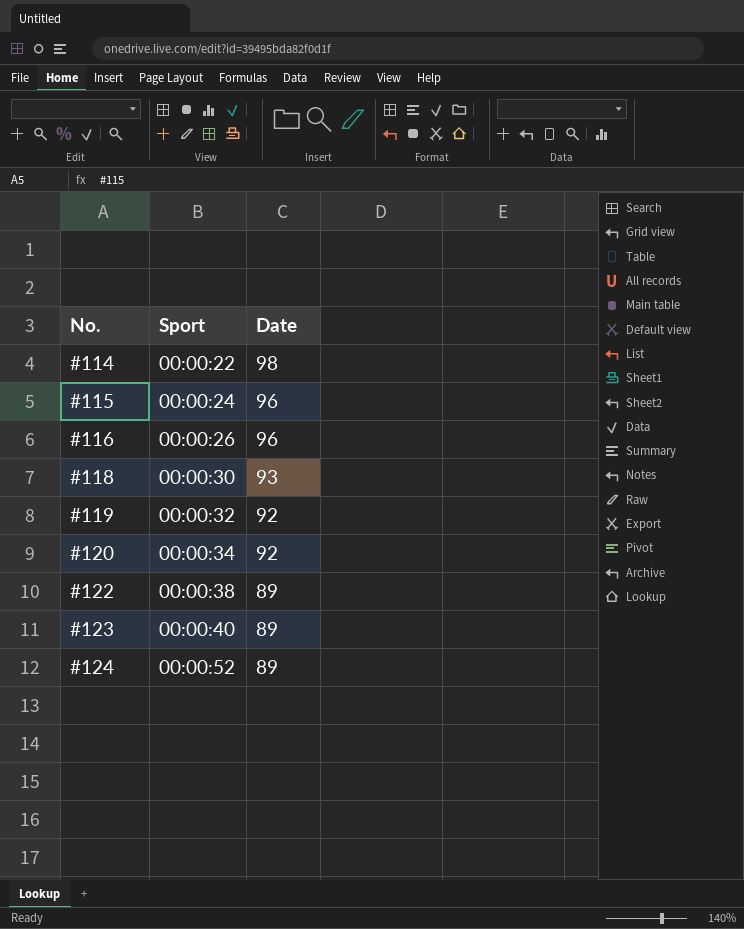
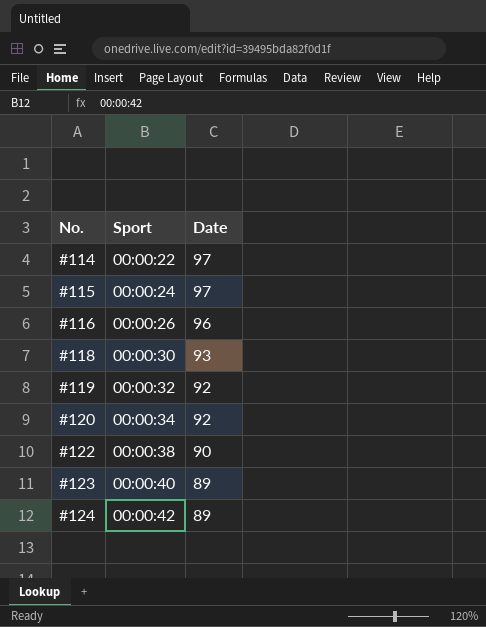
#114 | Date: 98 -> 97
#115 | Date: 96 -> 97
#122 | Date: 89 -> 90
#124 | Sport: 00:00:52 -> 00:00:42

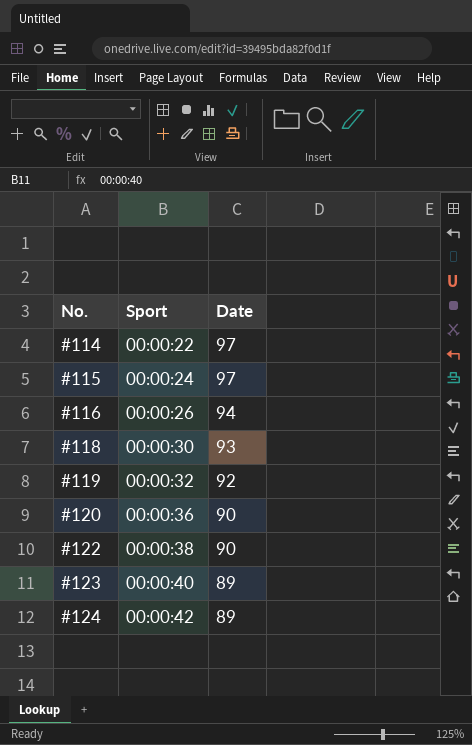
#116 | Date: 96 -> 94
#120 | Sport: 00:00:34 -> 00:00:36
#120 | Date: 92 -> 90

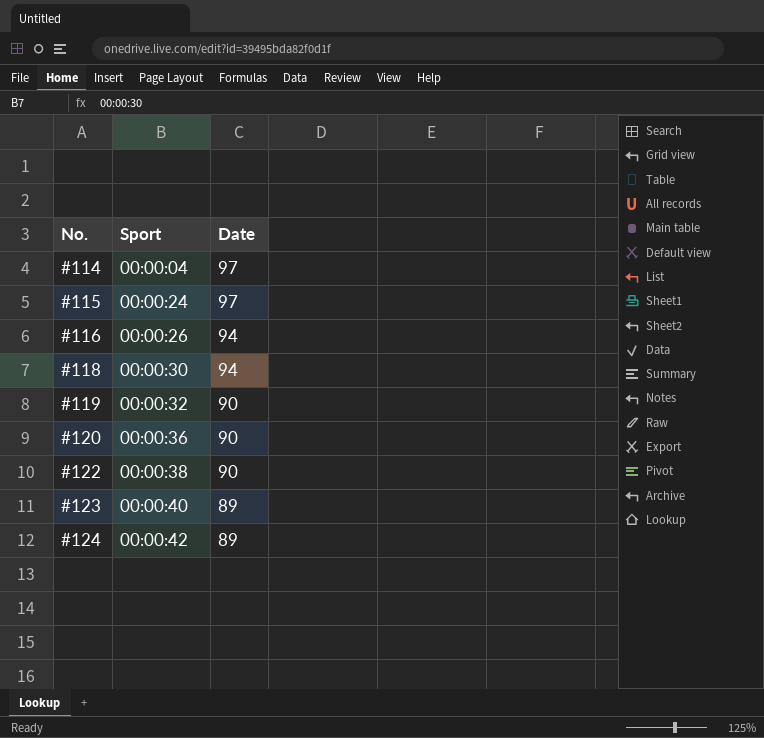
#114 | Sport: 00:00:22 -> 00:00:04
#118 | Date: 93 -> 94
#119 | Date: 92 -> 90

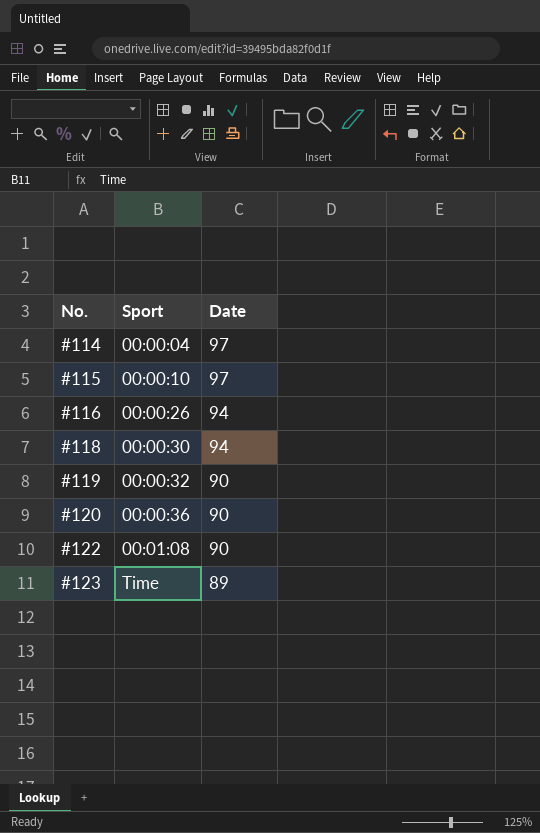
row #124: 00:00:42 | 89 -> none
#115 | Sport: 00:00:24 -> 00:00:10
#122 | Sport: 00:00:38 -> 00:01:08
#123 | Sport: 00:00:40 -> Time

